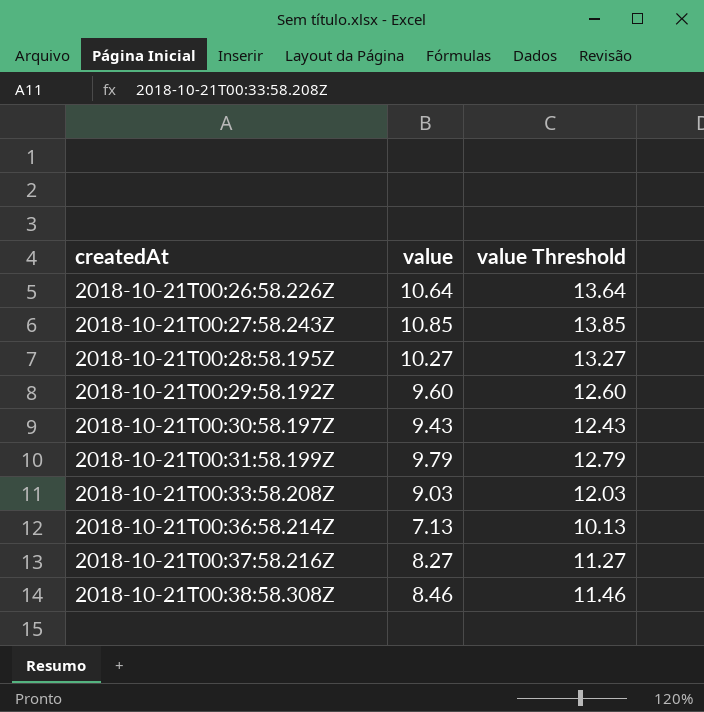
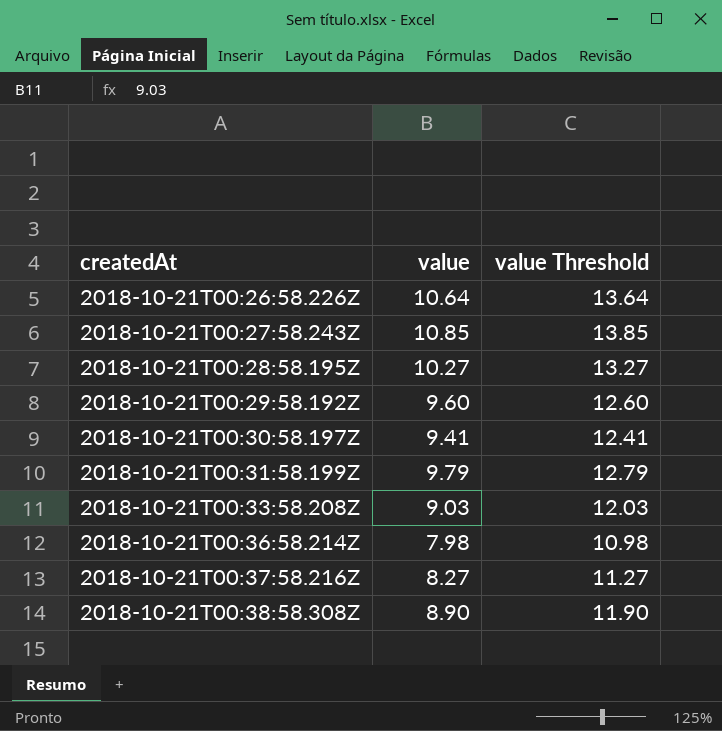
2018-10-21T00:30:58.197Z | value: 9.43 -> 9.41
2018-10-21T00:30:58.197Z | value Threshold: 12.43 -> 12.41
2018-10-21T00:36:58.214Z | value: 7.13 -> 7.98
2018-10-21T00:36:58.214Z | value Threshold: 10.13 -> 10.98
2018-10-21T00:38:58.308Z | value: 8.46 -> 8.90
2018-10-21T00:38:58.308Z | value Threshold: 11.46 -> 11.90

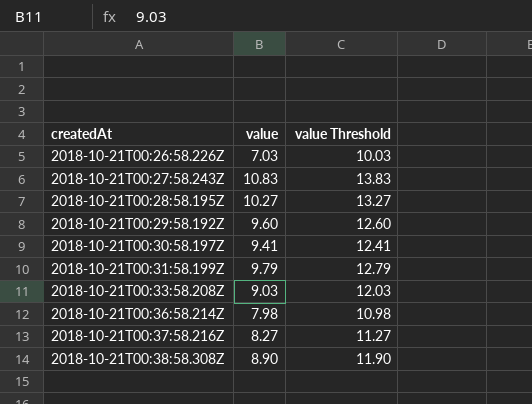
2018-10-21T00:26:58.226Z | value: 10.64 -> 7.03
2018-10-21T00:26:58.226Z | value Threshold: 13.64 -> 10.03
2018-10-21T00:27:58.243Z | value: 10.85 -> 10.83
2018-10-21T00:27:58.243Z | value Threshold: 13.85 -> 13.83

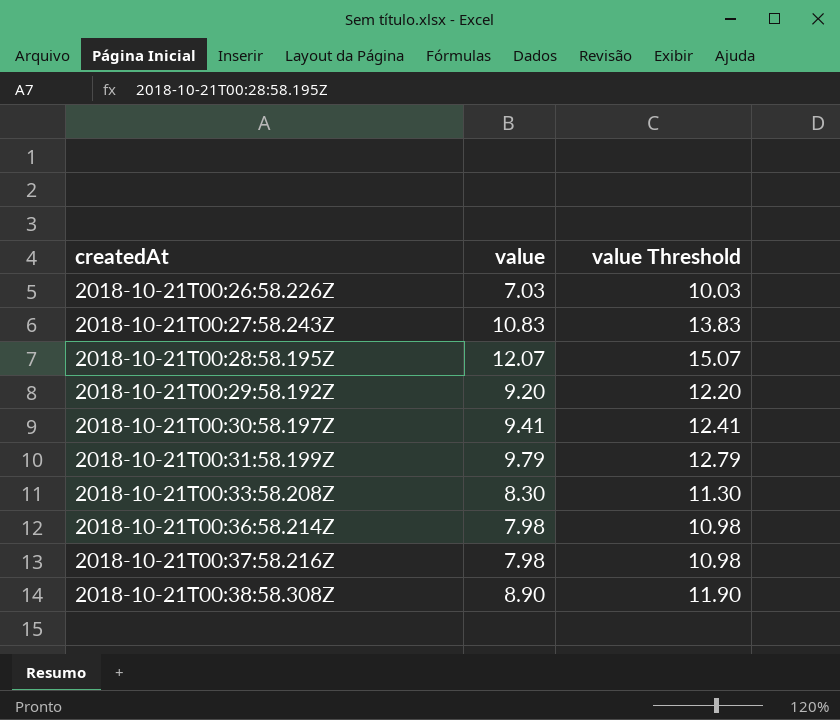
2018-10-21T00:28:58.195Z | value: 10.27 -> 12.07
2018-10-21T00:28:58.195Z | value Threshold: 13.27 -> 15.07
2018-10-21T00:29:58.192Z | value: 9.60 -> 9.20
2018-10-21T00:29:58.192Z | value Threshold: 12.60 -> 12.20
2018-10-21T00:33:58.208Z | value: 9.03 -> 8.30
2018-10-21T00:33:58.208Z | value Threshold: 12.03 -> 11.30
2018-10-21T00:37:58.216Z | value: 8.27 -> 7.98
2018-10-21T00:37:58.216Z | value Threshold: 11.27 -> 10.98

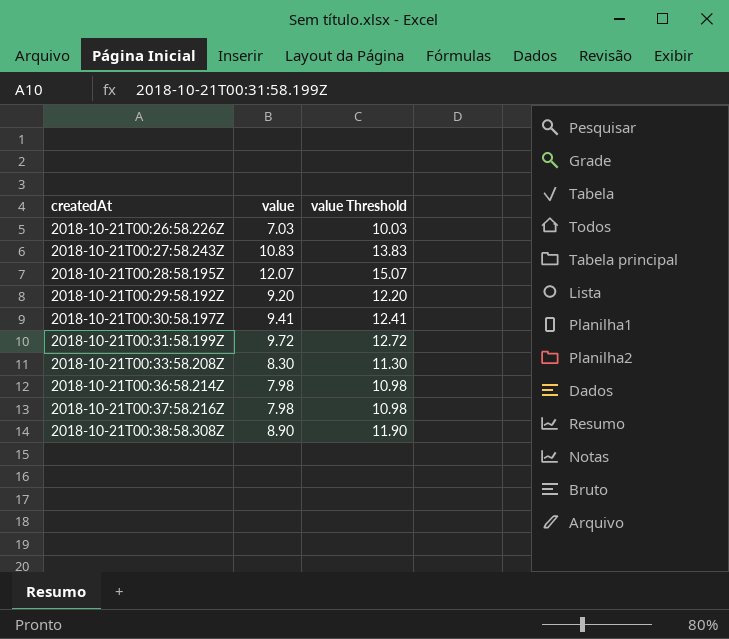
2018-10-21T00:31:58.199Z | value: 9.79 -> 9.72
2018-10-21T00:31:58.199Z | value Threshold: 12.79 -> 12.72

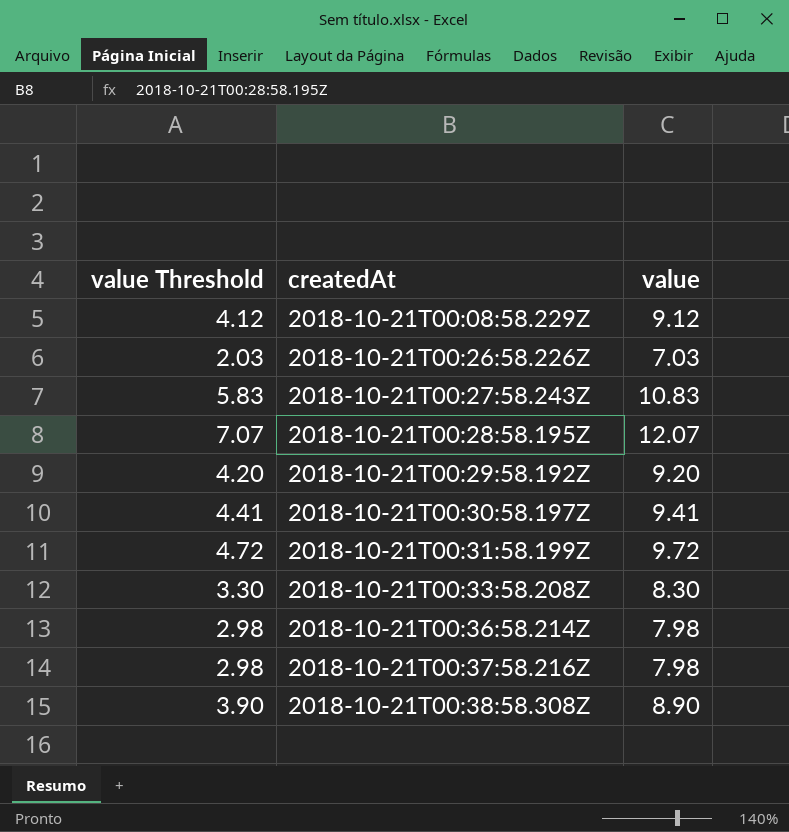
column value Threshold | formula: [value] + 3 -> [value] - 5
column value Threshold | position: 3 -> 1
row 2018-10-21T00:08:58.229Z: none -> 4.12 | 9.12

